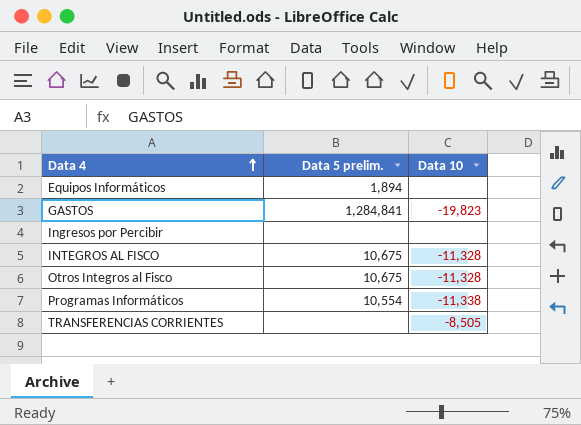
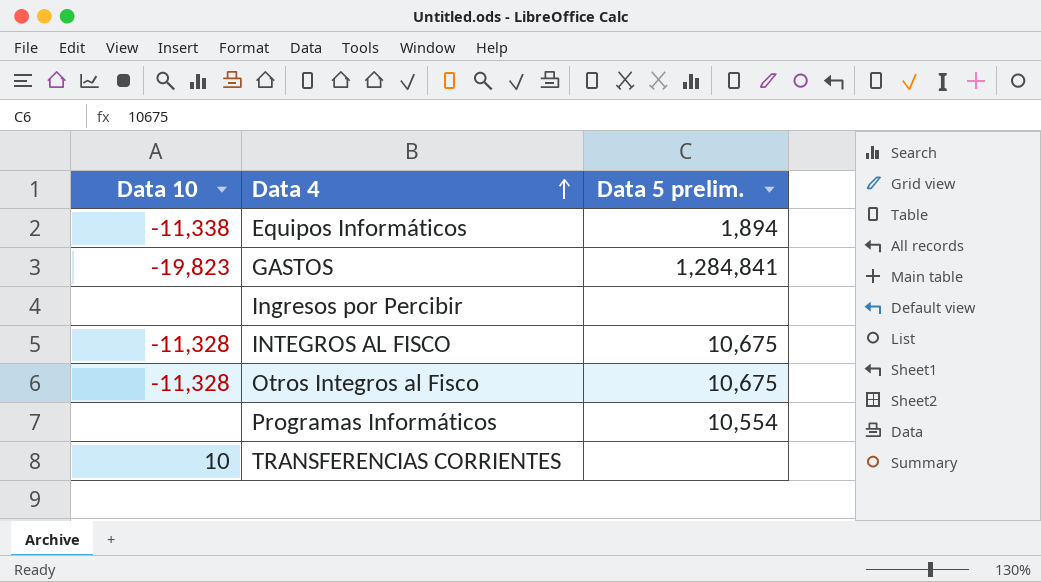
column Data 10 | position: 3 -> 1
Equipos Informáticos | Data 10: none -> -11,338
Programas Informáticos | Data 10: -11,338 -> none
TRANSFERENCIAS CORRIENTES | Data 10: -8,505 -> 10

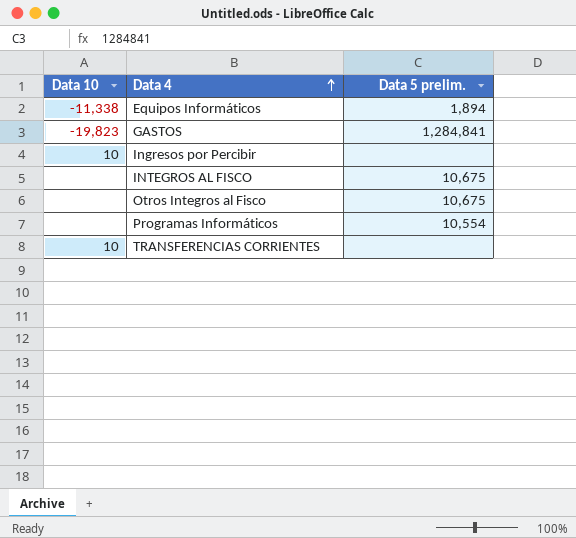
Ingresos por Percibir | Data 10: none -> 10
INTEGROS AL FISCO | Data 10: -11,328 -> none
Otros Integros al Fisco | Data 10: -11,328 -> none

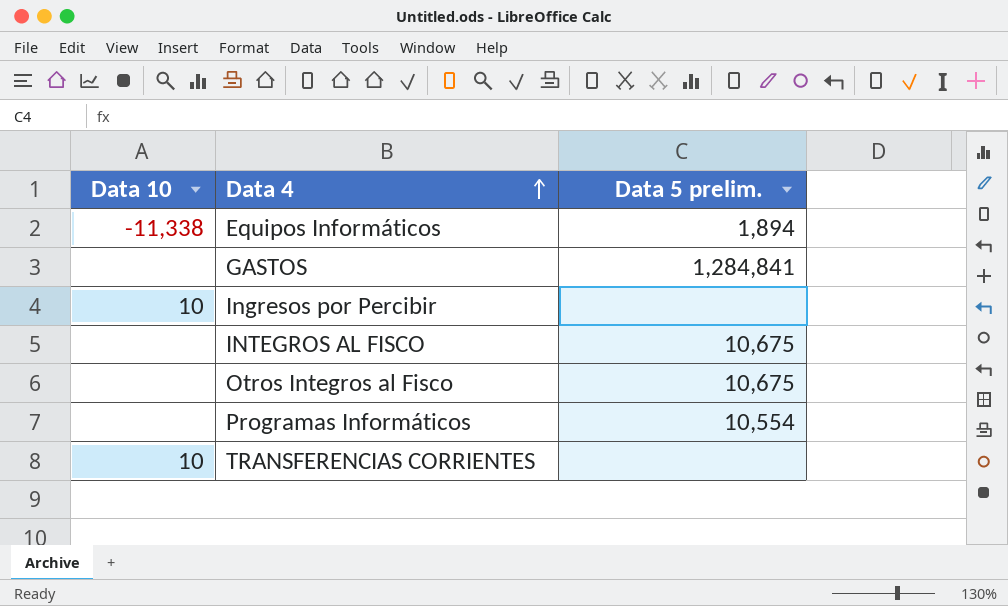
GASTOS | Data 10: -19,823 -> none

